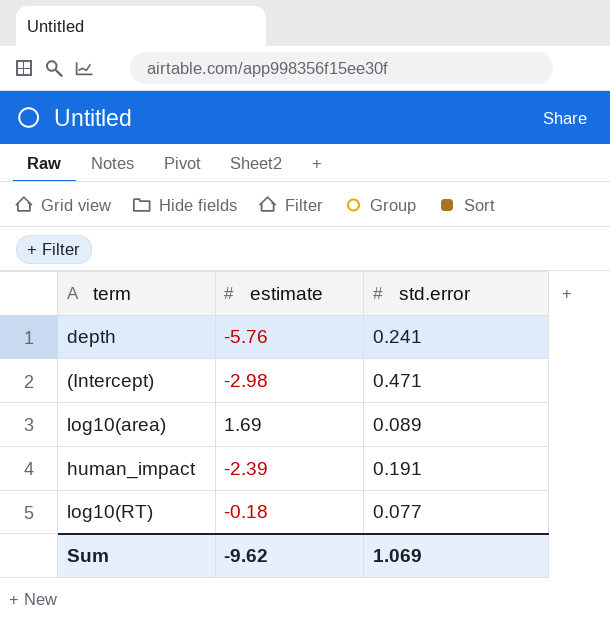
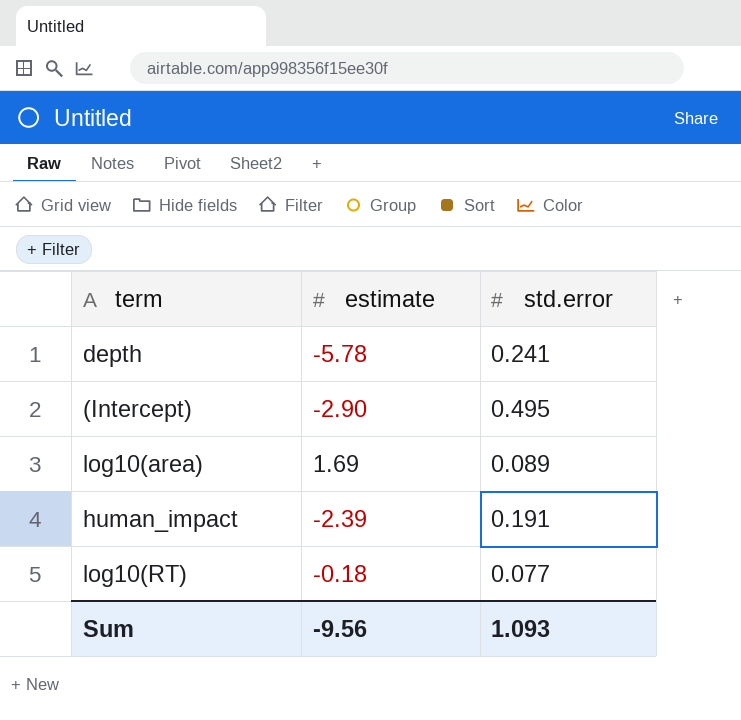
depth | estimate: -5.76 -> -5.78
(Intercept) | estimate: -2.98 -> -2.90
(Intercept) | std.error: 0.471 -> 0.495
Sum | estimate: -9.62 -> -9.56
Sum | std.error: 1.069 -> 1.093

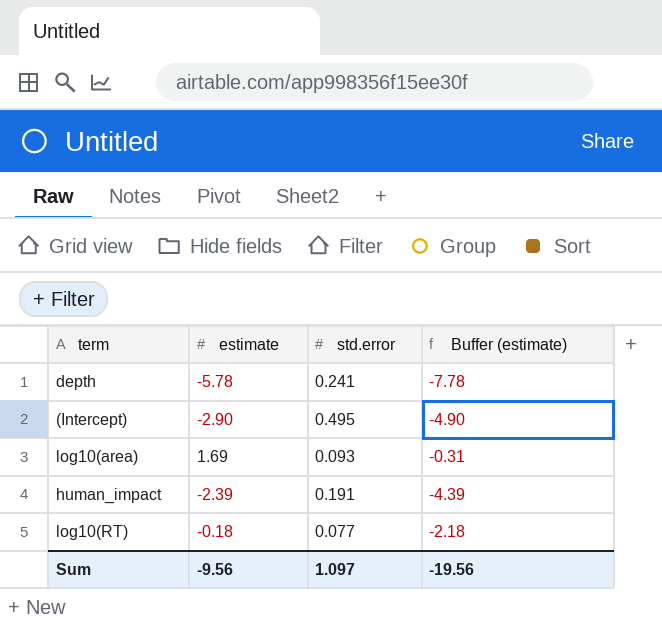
column Buffer (estimate) | formula: none -> [estimate] - 2
log10(area) | std.error: 0.089 -> 0.093
Sum | std.error: 1.093 -> 1.097

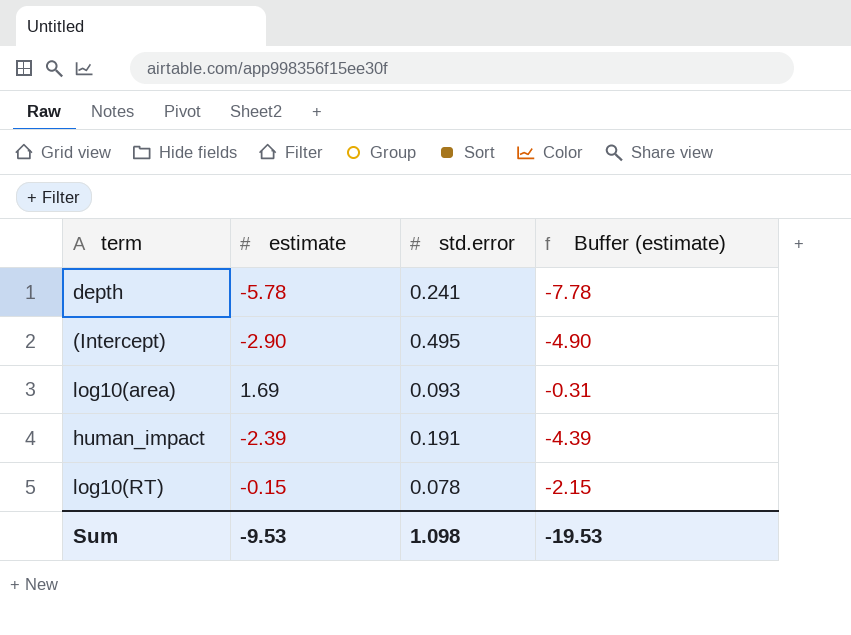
log10(RT) | estimate: -0.18 -> -0.15
log10(RT) | std.error: 0.077 -> 0.078
log10(RT) | Buffer (estimate): -2.18 -> -2.15
Sum | estimate: -9.56 -> -9.53
Sum | std.error: 1.097 -> 1.098
Sum | Buffer (estimate): -19.56 -> -19.53

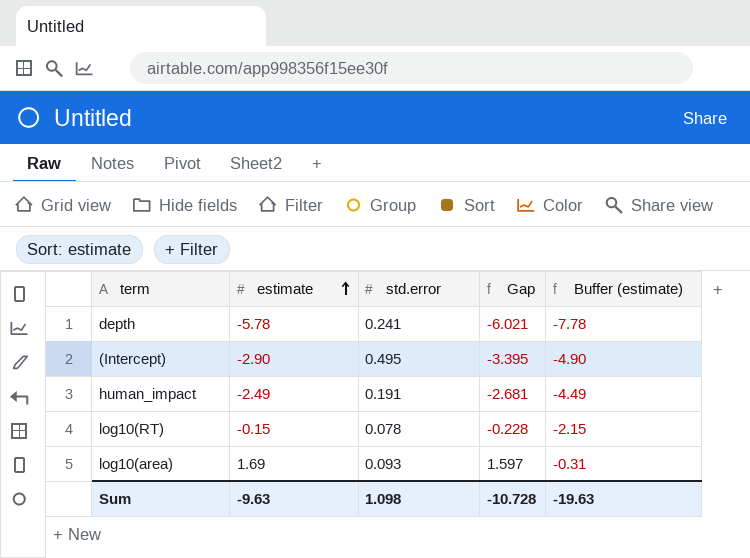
row order: none -> estimate ascending
column Gap | formula: none -> [estimate] - [std.error]
human_impact | estimate: -2.39 -> -2.49
human_impact | Buffer (estimate): -4.39 -> -4.49
Sum | estimate: -9.53 -> -9.63
Sum | Buffer (estimate): -19.53 -> -19.63

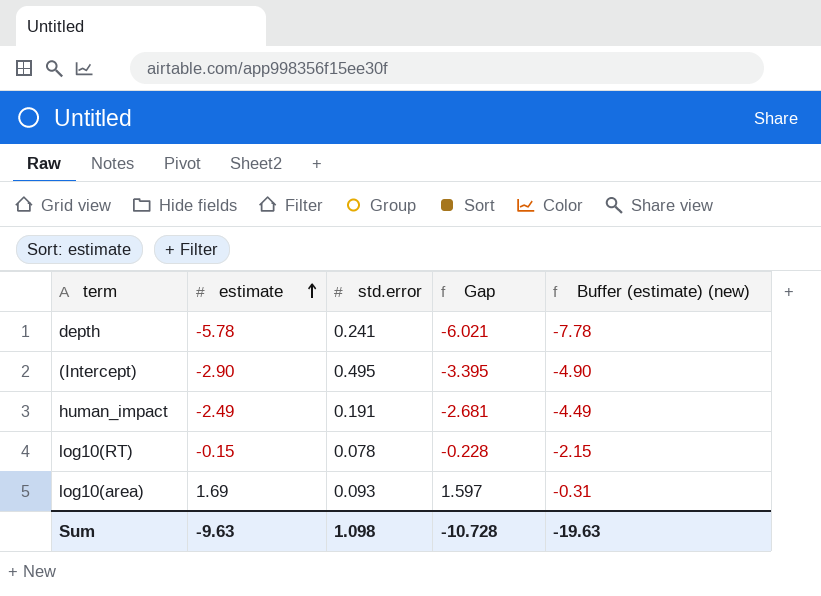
column name: Buffer (estimate) -> Buffer (estimate) (new)

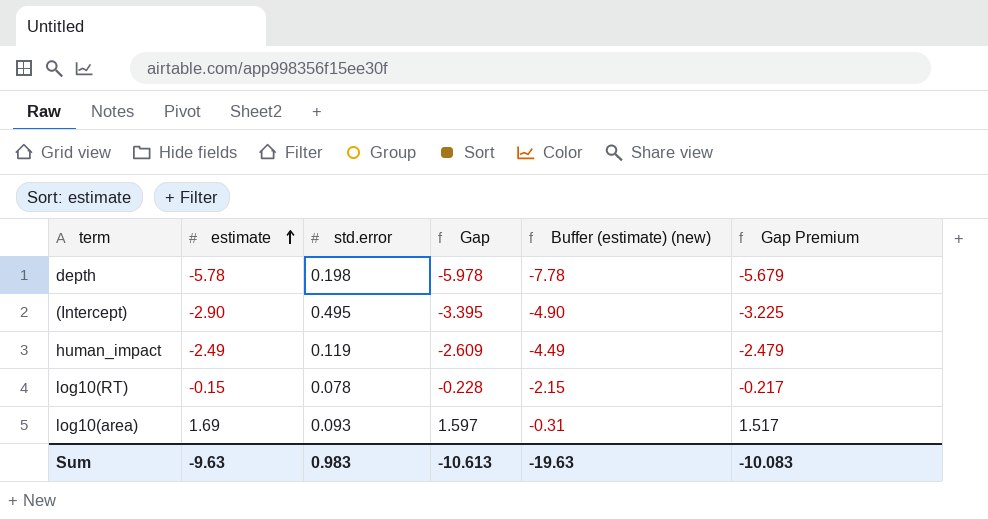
column Gap Premium | formula: none -> [Gap] * 0.95
depth | std.error: 0.241 -> 0.198
depth | Gap: -6.021 -> -5.978
human_impact | std.error: 0.191 -> 0.119
human_impact | Gap: -2.681 -> -2.609
Sum | std.error: 1.098 -> 0.983
Sum | Gap: -10.728 -> -10.613

